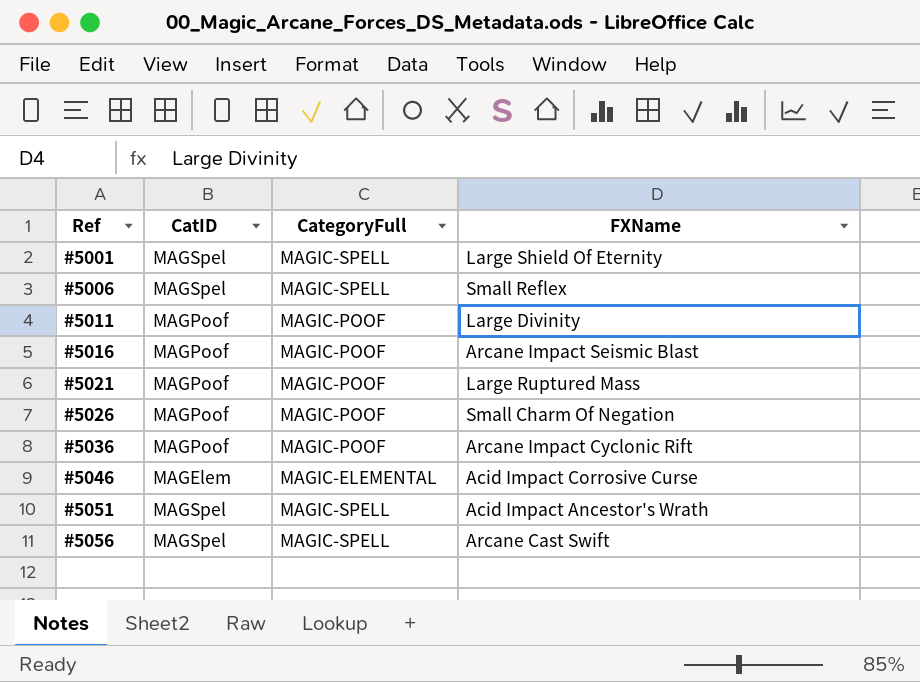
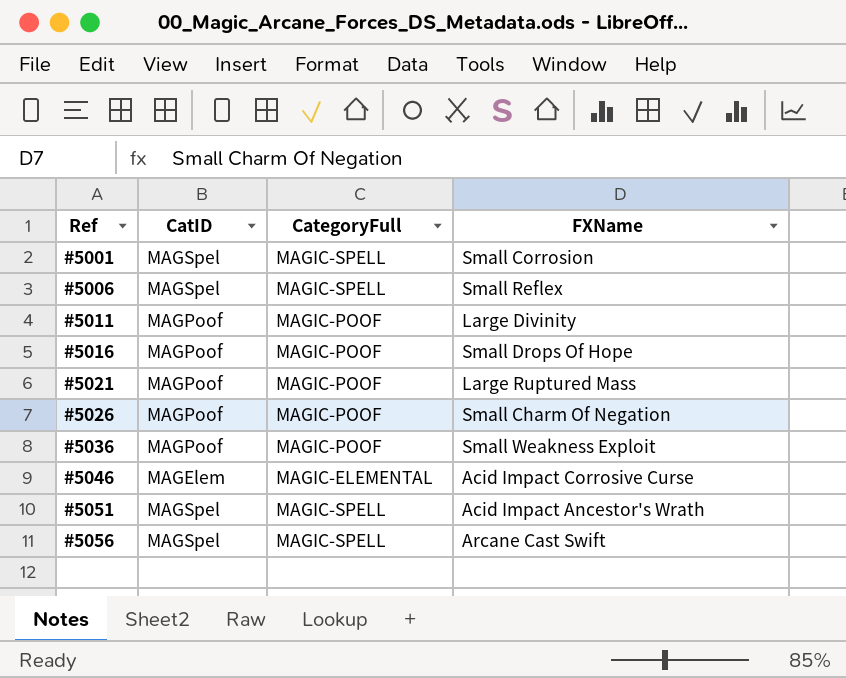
#5001 | FXName: Large Shield Of Eternity -> Small Corrosion
#5016 | FXName: Arcane Impact Seismic Blast -> Small Drops Of Hope
#5036 | FXName: Arcane Impact Cyclonic Rift -> Small Weakness Exploit

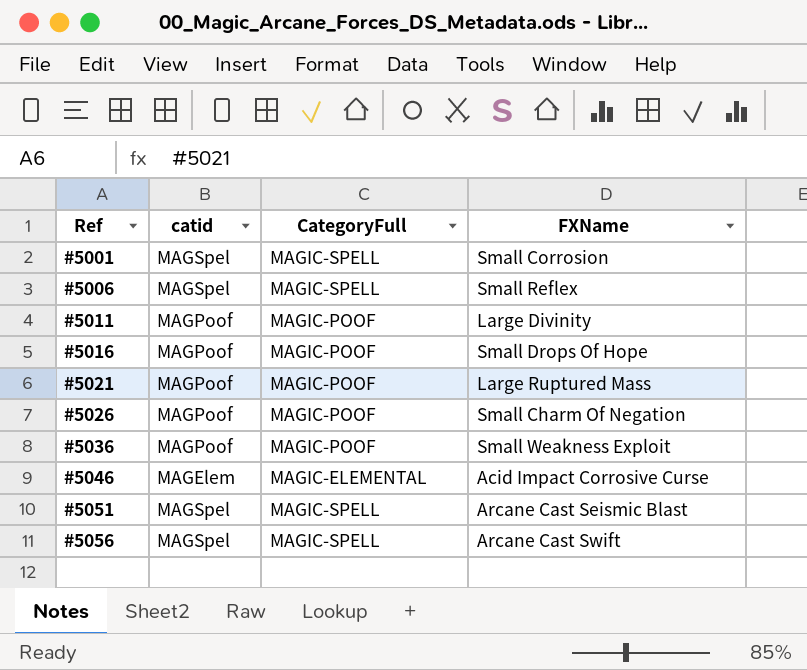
column name: CatID -> catid
#5051 | FXName: Acid Impact Ancestor's Wrath -> Arcane Cast Seismic Blast

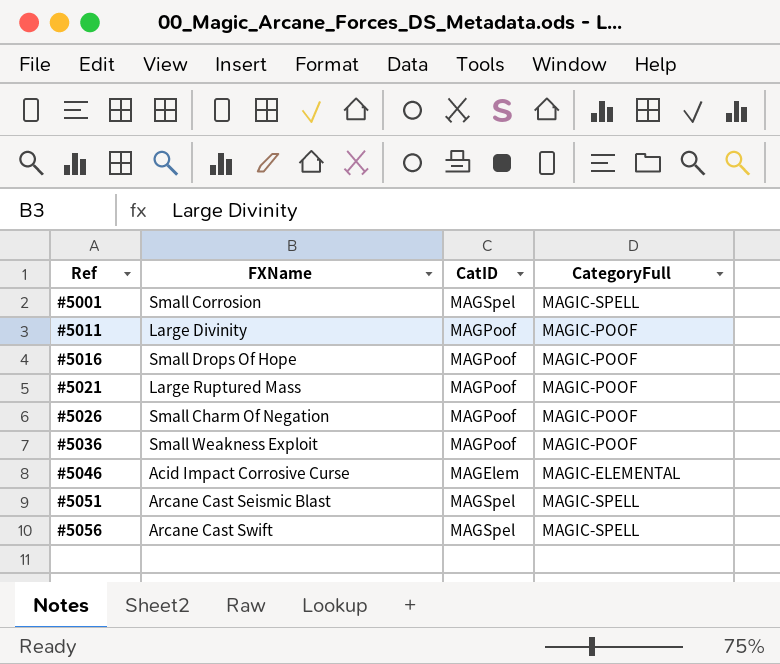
column FXName | position: 4 -> 2
column name: catid -> CatID
row #5006: MAGSpel | MAGIC-SPELL | Small Reflex -> none

